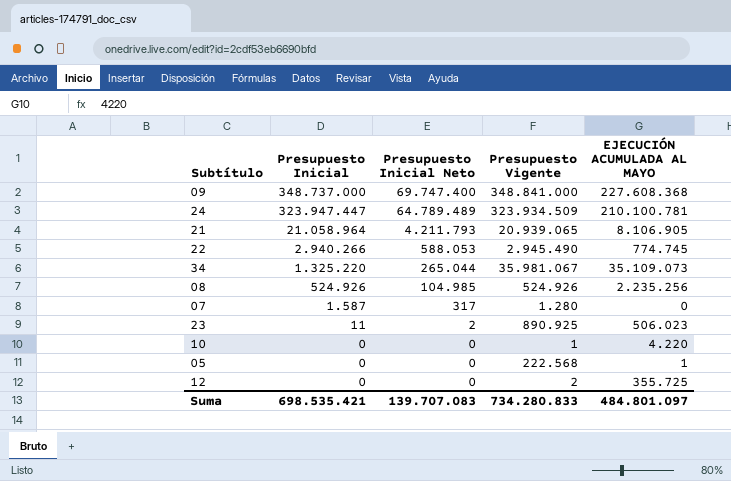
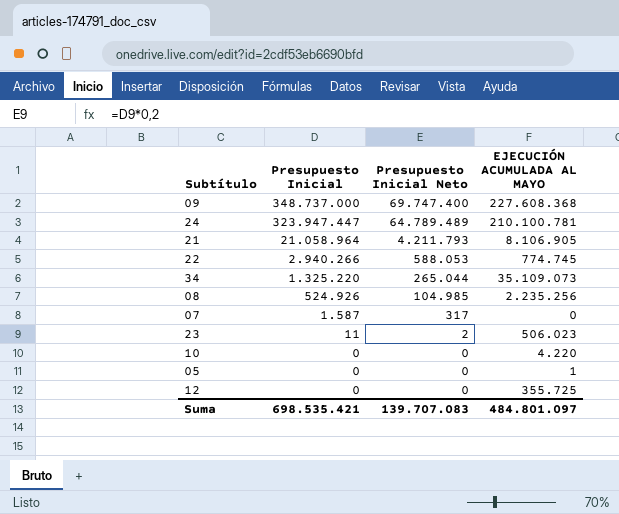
column Presupuesto Vigente | position: 4 -> none

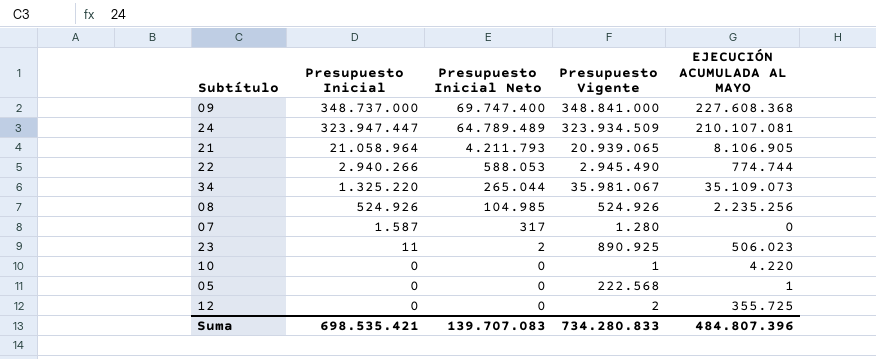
column Presupuesto Vigente | position: none -> 4
24 | EJECUCIÓN ACUMULADA AL MAYO: 210.100.781 -> 210.107.081
22 | EJECUCIÓN ACUMULADA AL MAYO: 774.745 -> 774.744
Suma | EJECUCIÓN ACUMULADA AL MAYO: 484.801.097 -> 484.807.396

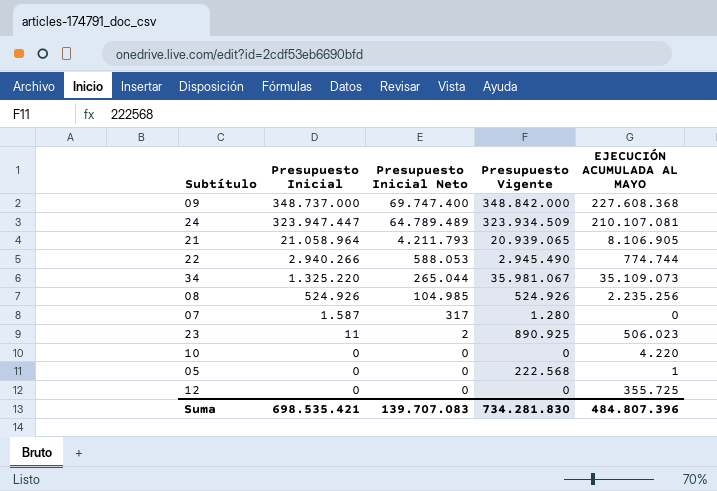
09 | Presupuesto Vigente: 348.841.000 -> 348.842.000
10 | Presupuesto Vigente: 1 -> 0
12 | Presupuesto Vigente: 2 -> 0
Suma | Presupuesto Vigente: 734.280.833 -> 734.281.830

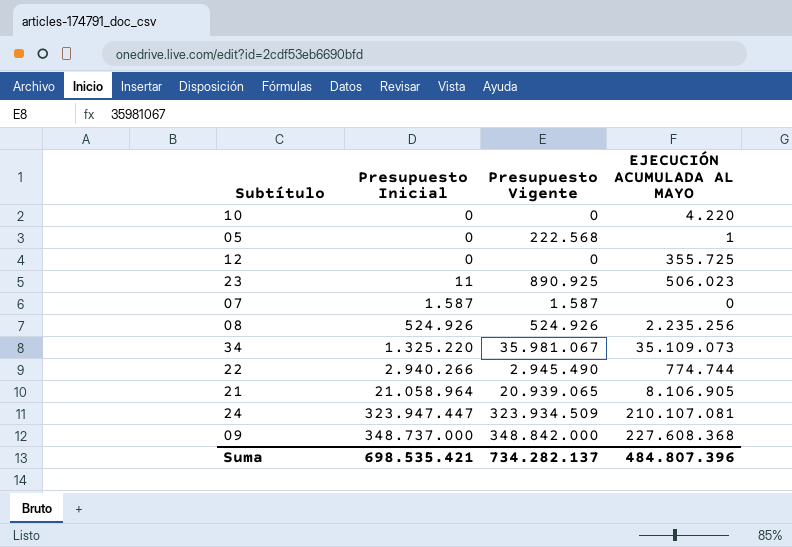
row order: Presupuesto Inicial descending -> Presupuesto Inicial ascending
column Presupuesto Inicial Neto | formula: [Presupuesto Inicial] * 0,2 -> none
07 | Presupuesto Vigente: 1.280 -> 1.587
Suma | Presupuesto Vigente: 734.281.830 -> 734.282.137

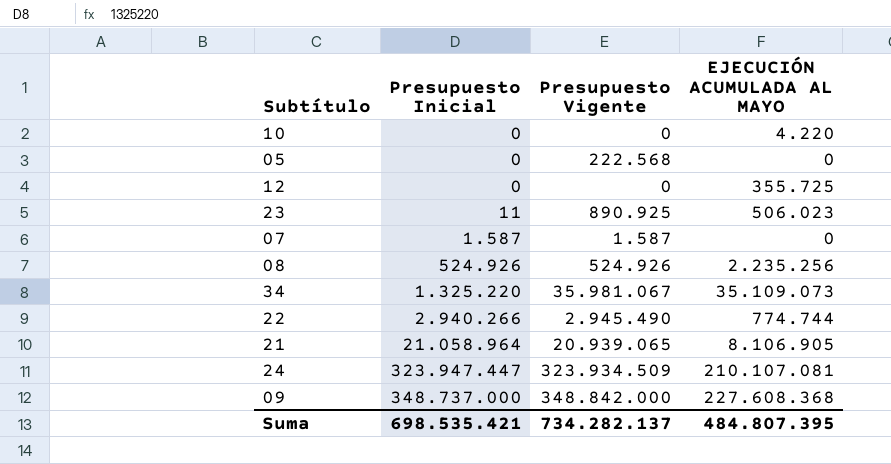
05 | EJECUCIÓN ACUMULADA AL MAYO: 1 -> 0
Suma | EJECUCIÓN ACUMULADA AL MAYO: 484.807.396 -> 484.807.395

